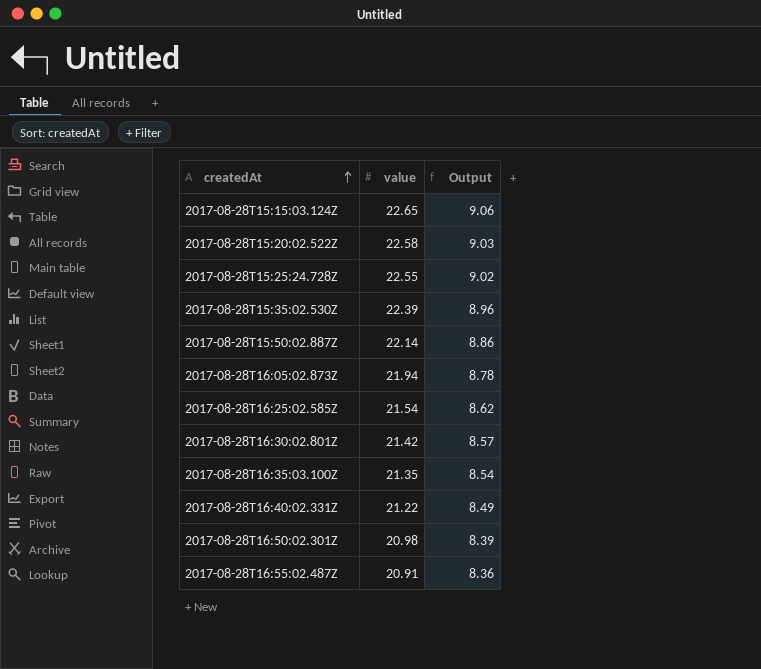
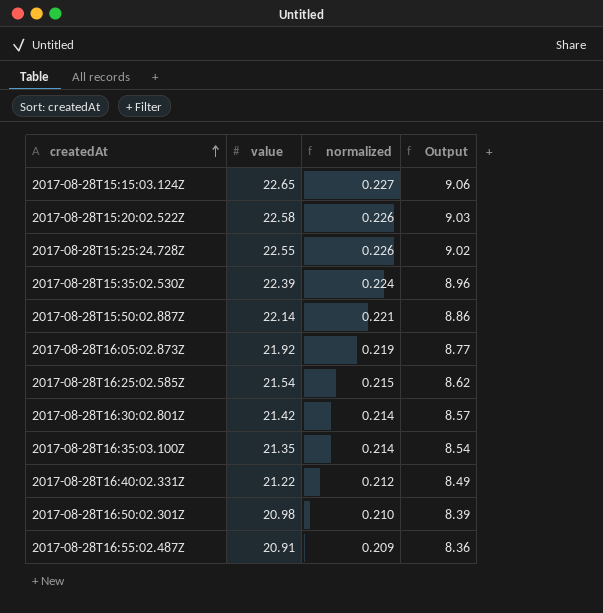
column normalized | formula: none -> [value] * 0.01
2017-08-28T16:05:02.873Z | value: 21.94 -> 21.92
2017-08-28T16:05:02.873Z | Output: 8.78 -> 8.77

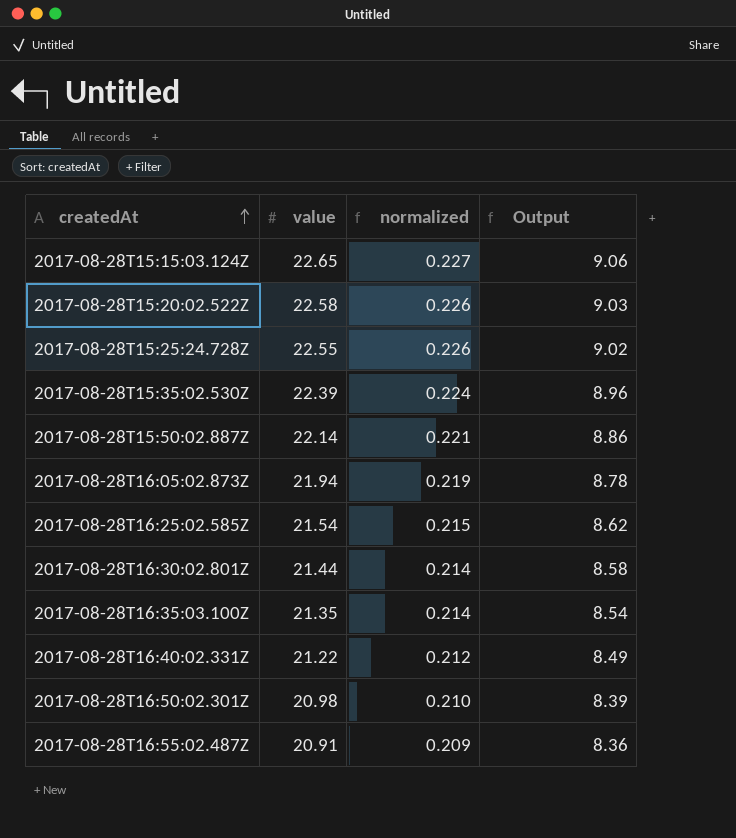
2017-08-28T16:05:02.873Z | value: 21.92 -> 21.94
2017-08-28T16:05:02.873Z | Output: 8.77 -> 8.78
2017-08-28T16:30:02.801Z | value: 21.42 -> 21.44
2017-08-28T16:30:02.801Z | Output: 8.57 -> 8.58

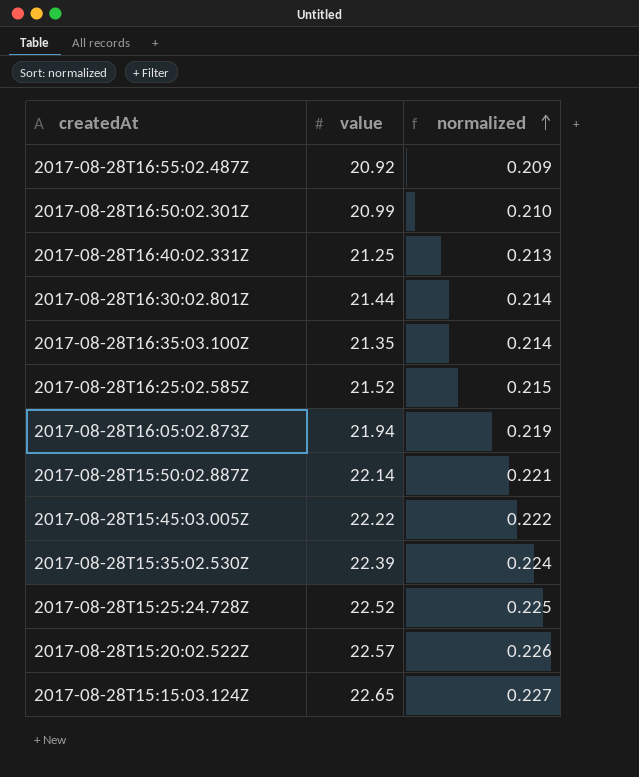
row order: createdAt ascending -> normalized ascending
column Output | formula: [value] * 0.4 -> none
2017-08-28T16:55:02.487Z | value: 20.91 -> 20.92
2017-08-28T16:50:02.301Z | value: 20.98 -> 20.99
2017-08-28T16:40:02.331Z | value: 21.22 -> 21.25
2017-08-28T16:40:02.331Z | normalized: 0.212 -> 0.213
2017-08-28T16:25:02.585Z | value: 21.54 -> 21.52
row 2017-08-28T15:45:03.005Z: none -> 22.22 | 0.222
2017-08-28T15:25:24.728Z | value: 22.55 -> 22.52
2017-08-28T15:25:24.728Z | normalized: 0.226 -> 0.225
2017-08-28T15:20:02.522Z | value: 22.58 -> 22.57

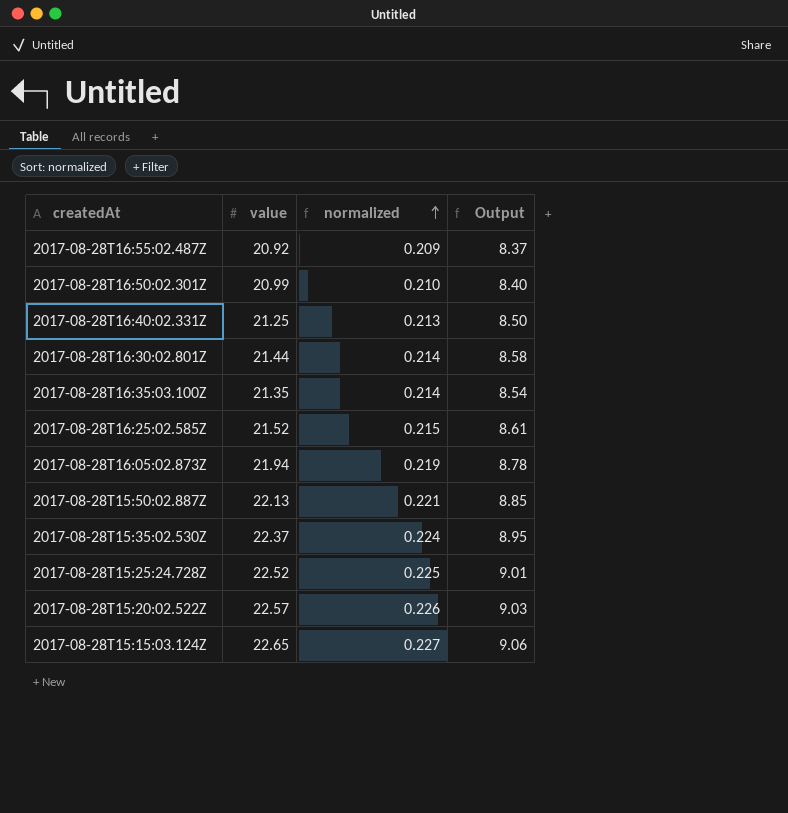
column Output | formula: none -> [value] * 0.4
row 2017-08-28T15:45:03.005Z: 22.22 | 0.222 -> none
2017-08-28T15:50:02.887Z | value: 22.14 -> 22.13
2017-08-28T15:35:02.530Z | value: 22.39 -> 22.37

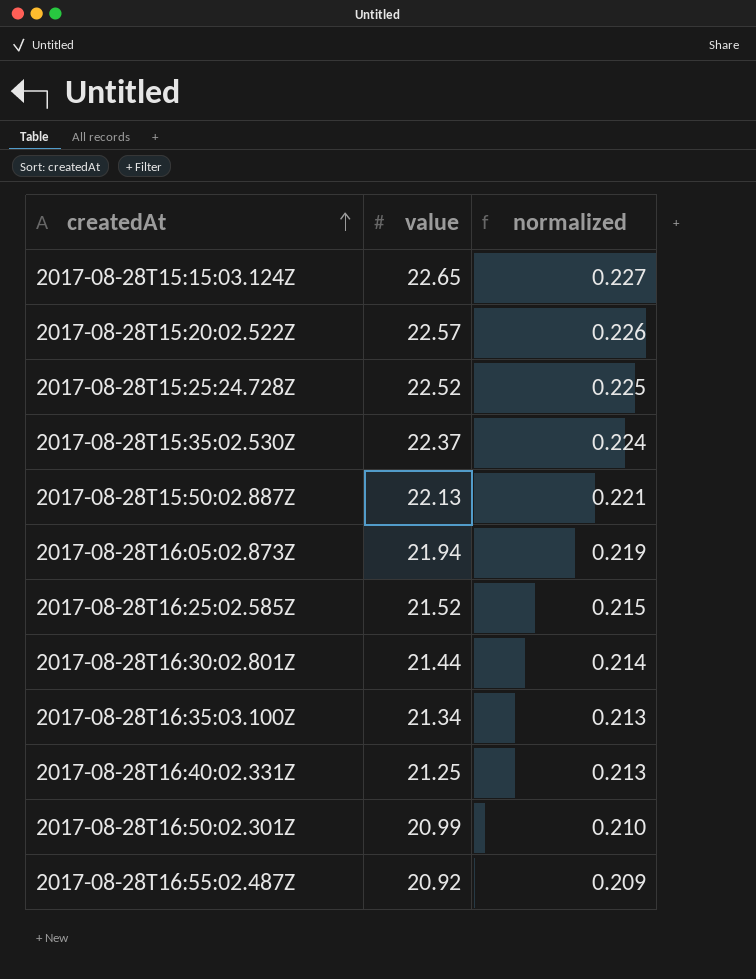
row order: normalized ascending -> createdAt ascending
column Output | formula: [value] * 0.4 -> none
2017-08-28T16:35:03.100Z | value: 21.35 -> 21.34
2017-08-28T16:35:03.100Z | normalized: 0.214 -> 0.213

